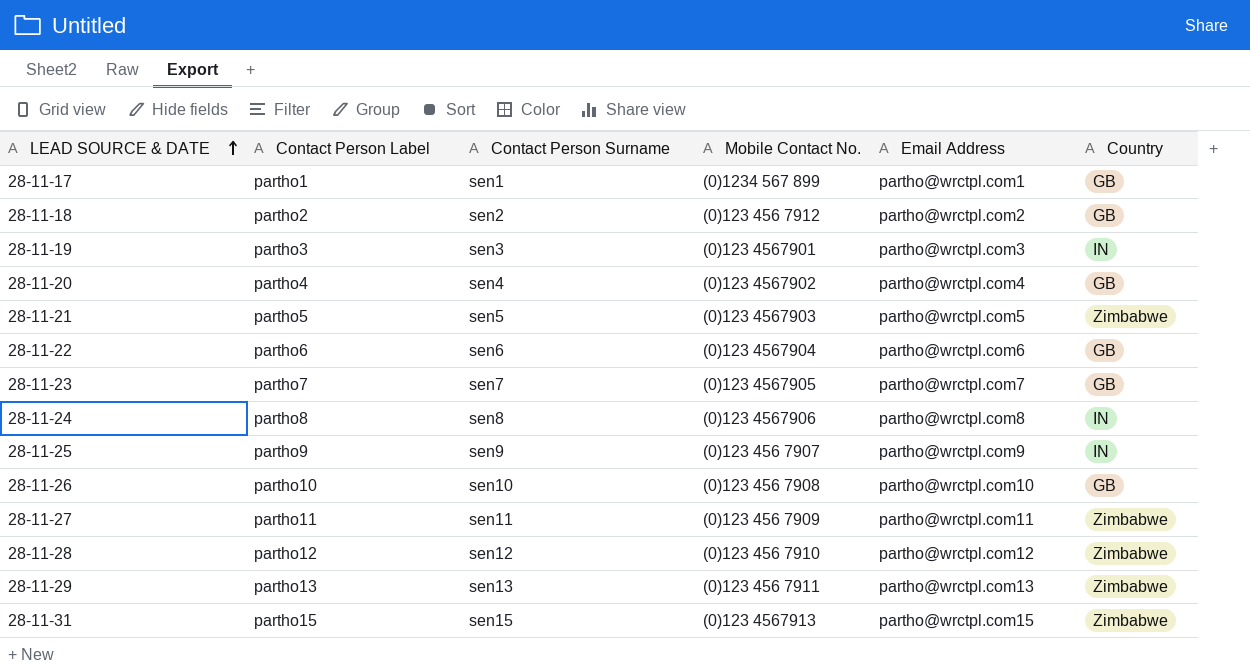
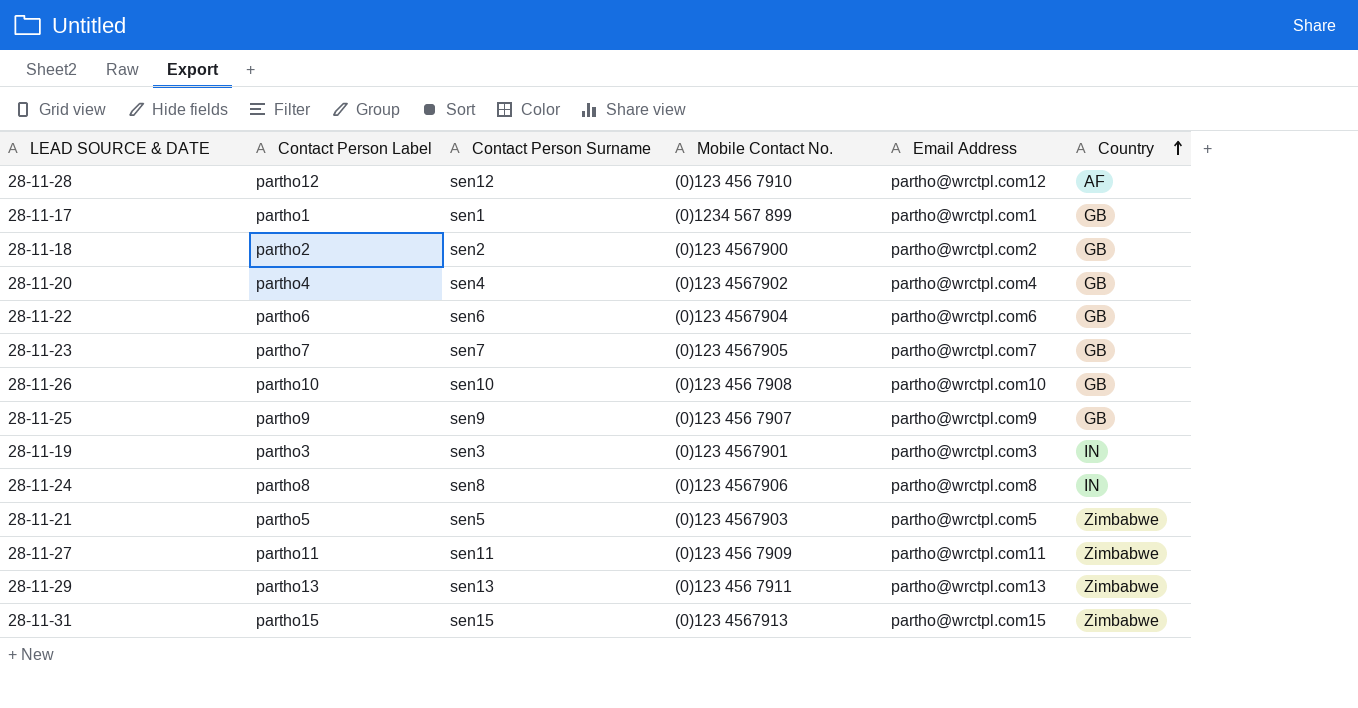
row order: LEAD SOURCE & DATE ascending -> Country ascending
28-11-28 | Country: Zimbabwe -> AF
28-11-18 | Mobile Contact No.: (0)123 456 7912 -> (0)123 4567900
28-11-25 | Country: IN -> GB

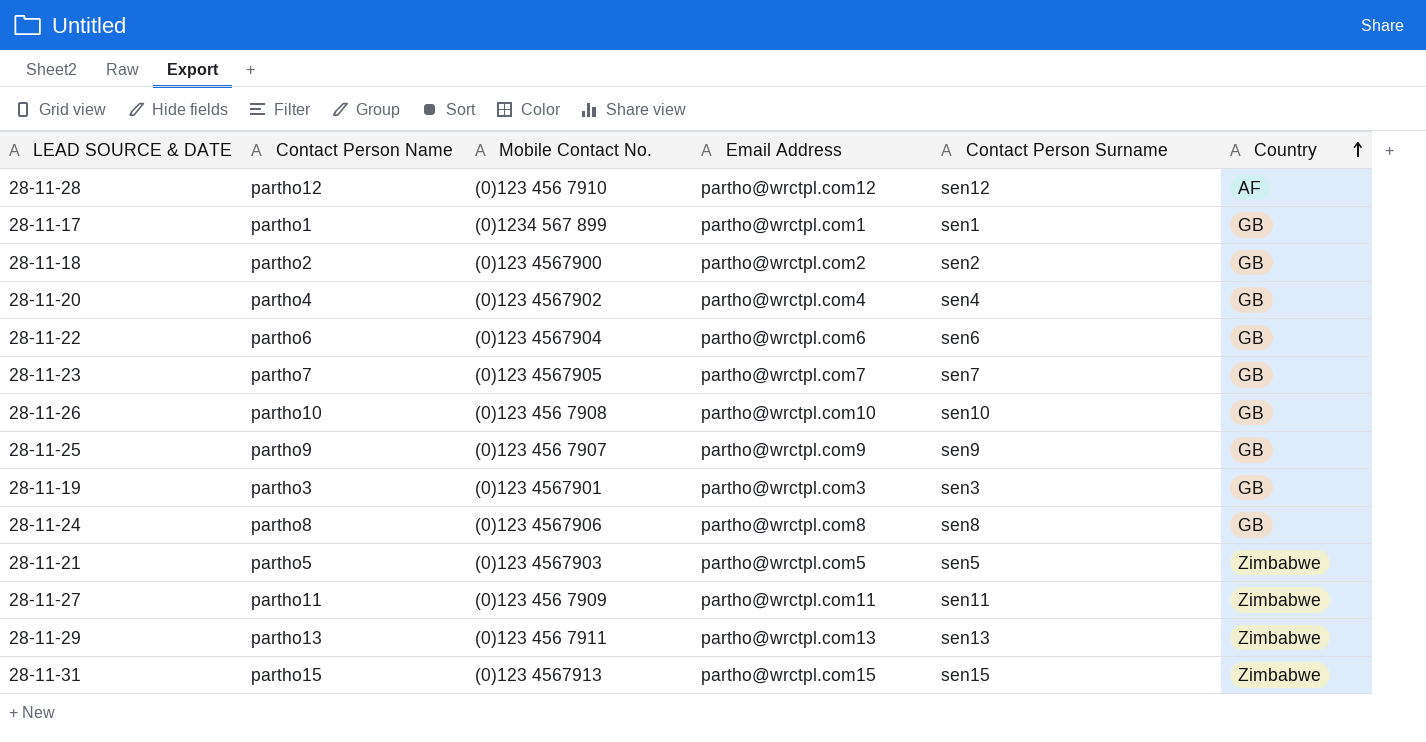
column name: Contact Person Label -> Contact Person Name
column Contact Person Surname | position: 3 -> 5
28-11-19 | Country: IN -> GB
28-11-24 | Country: IN -> GB

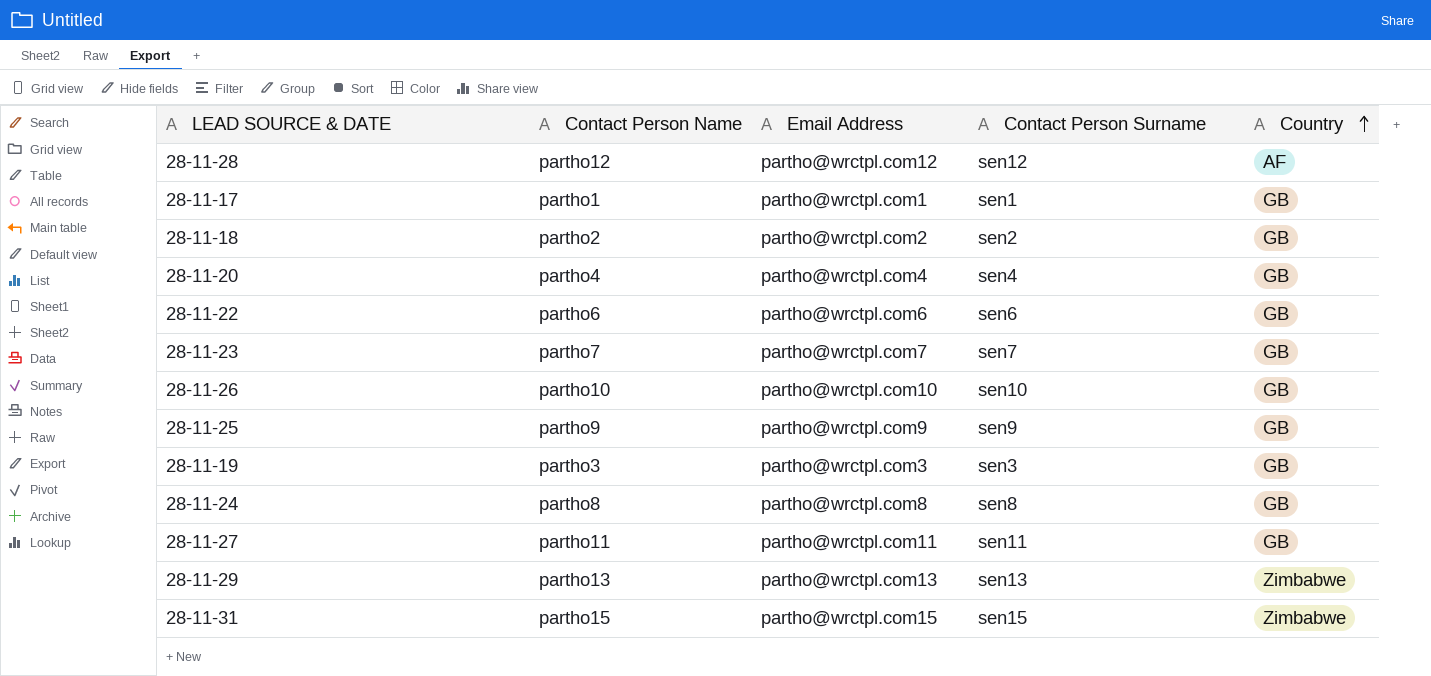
column Mobile Contact No. | position: 3 -> none
row 28-11-21: partho5 | (0)123 4567903 | partho@wrctpl.com5 | sen5 | Zimbabwe -> none
28-11-27 | Country: Zimbabwe -> GB

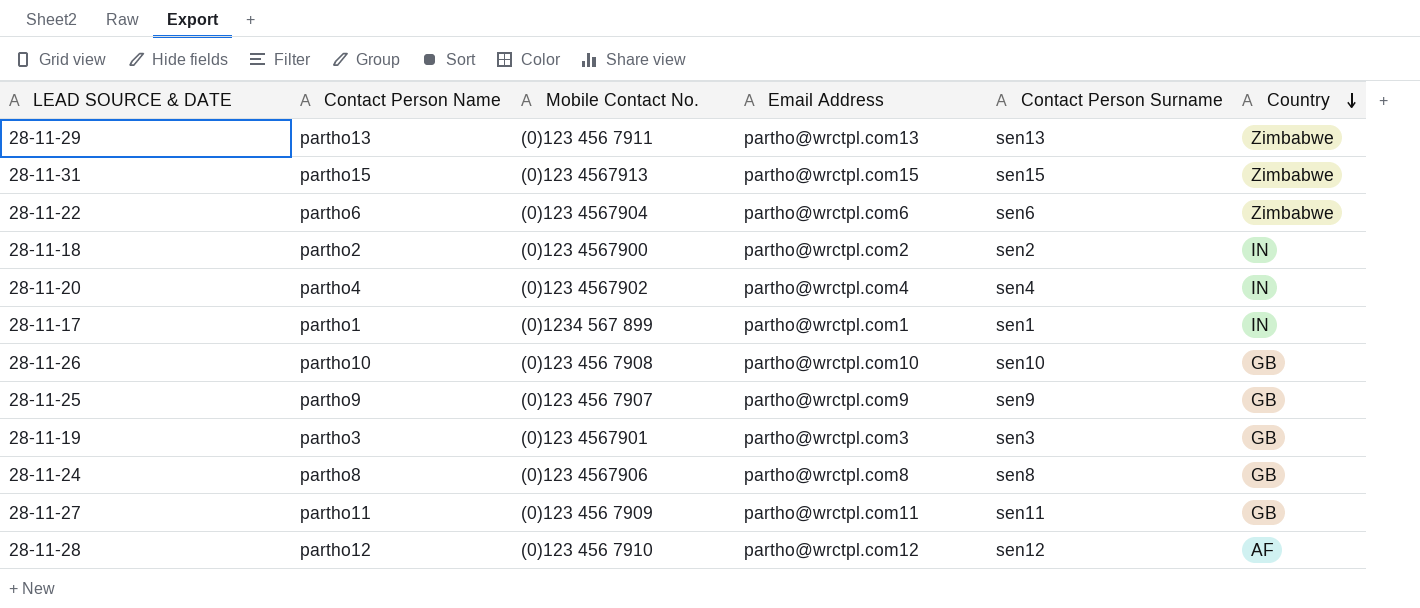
row order: Country ascending -> Country descending
column Mobile Contact No. | position: none -> 3
row 28-11-23: partho7 | partho@wrctpl.com7 | sen7 | GB -> none
28-11-22 | Country: GB -> Zimbabwe
28-11-18 | Country: GB -> IN
28-11-20 | Country: GB -> IN
28-11-17 | Country: GB -> IN

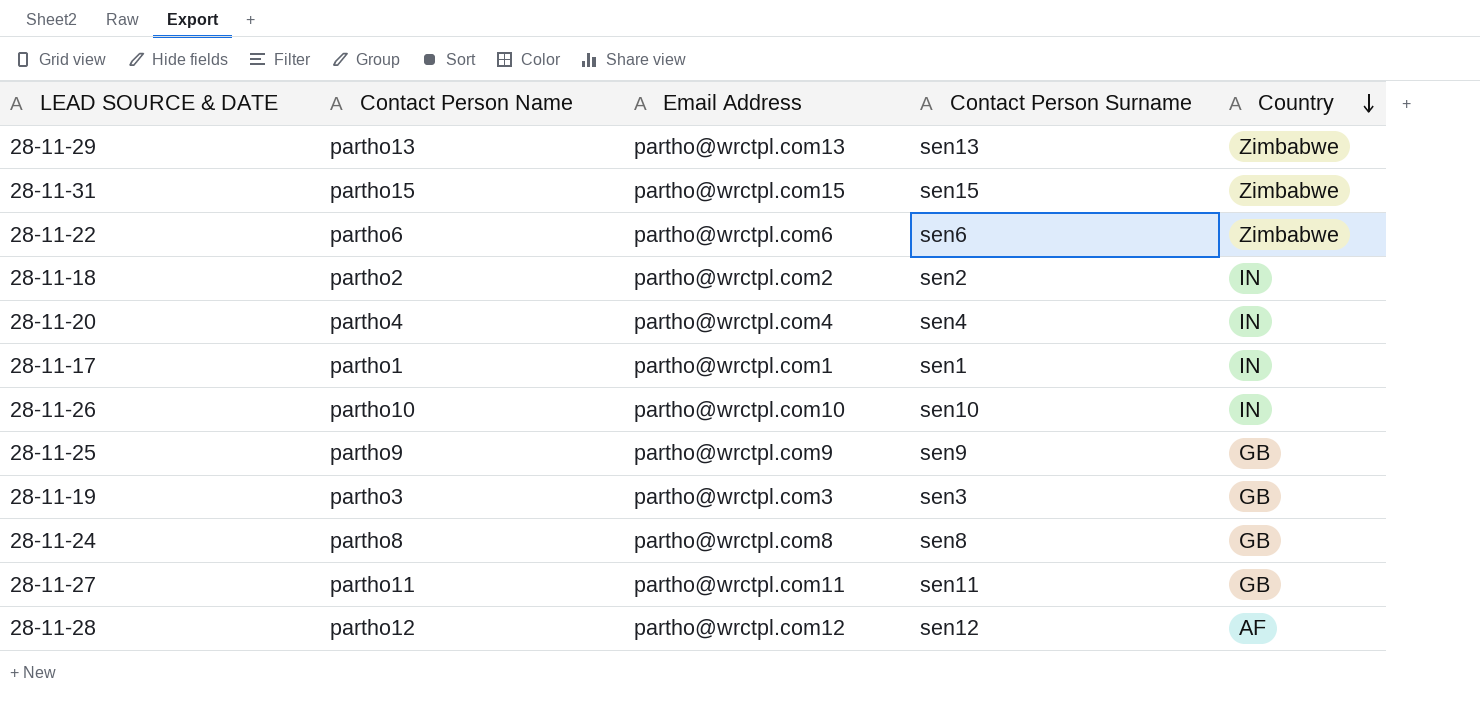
column Mobile Contact No. | position: 3 -> none
28-11-26 | Country: GB -> IN

